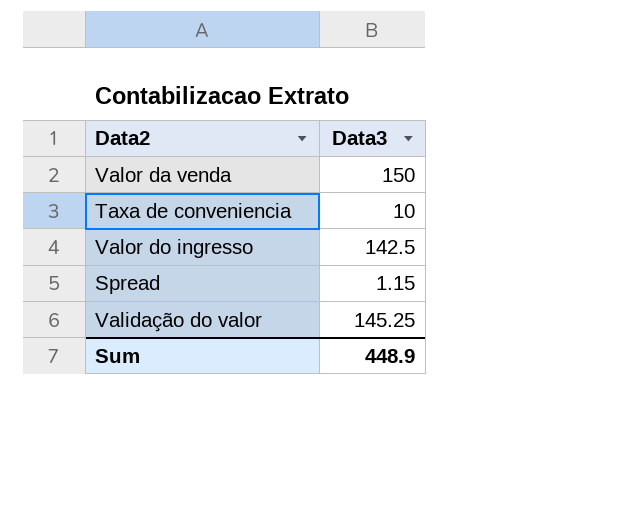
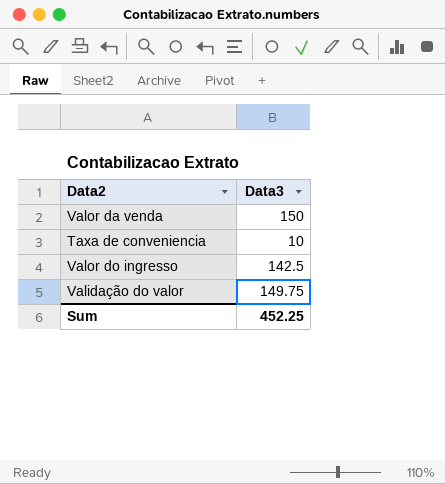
row Spread: 1.15 -> none
Validação do valor | Data3: 145.25 -> 149.75
Sum | Data3: 448.9 -> 452.25

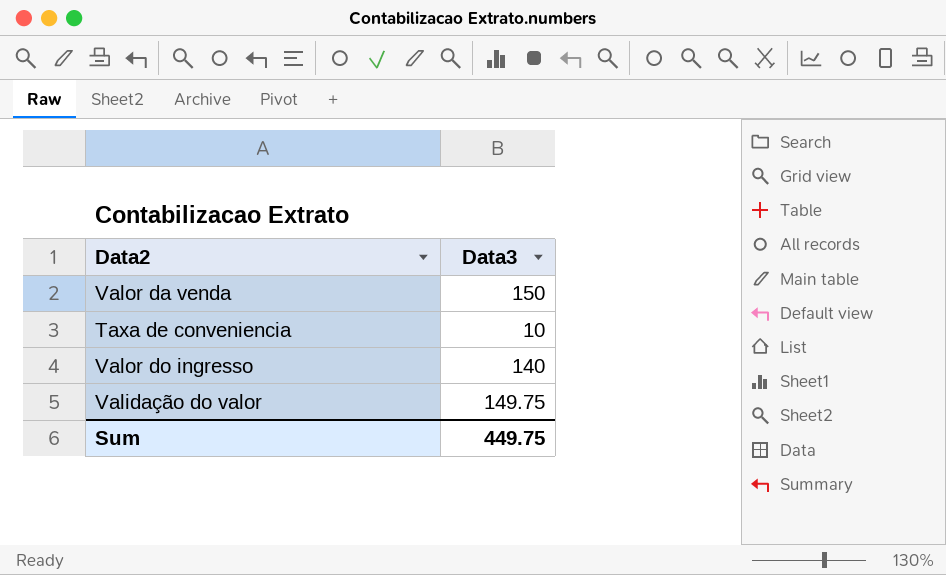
Valor do ingresso | Data3: 142.5 -> 140
Sum | Data3: 452.25 -> 449.75

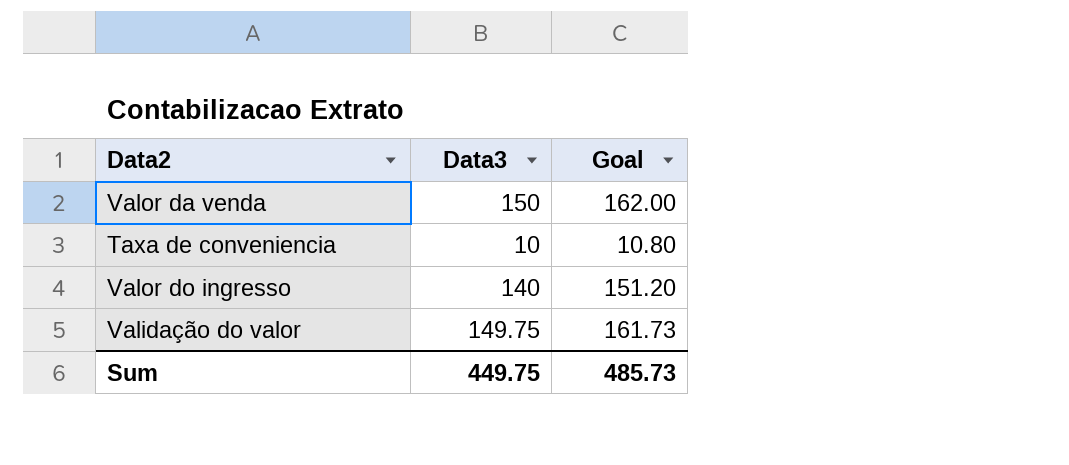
column Goal | formula: none -> [Data3] * 1.08

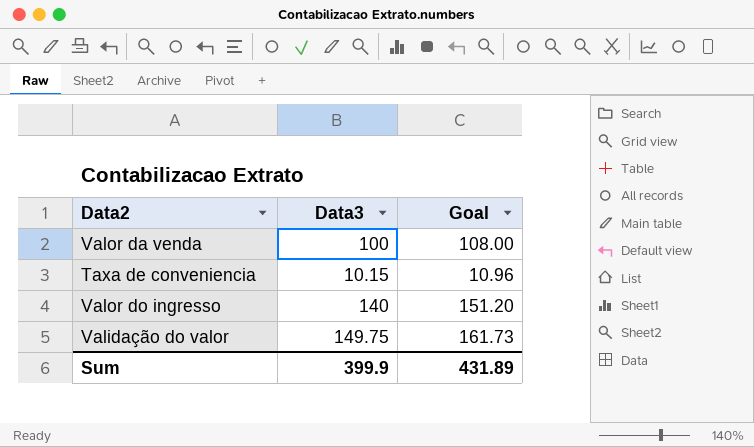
Valor da venda | Data3: 150 -> 100
Valor da venda | Goal: 162.00 -> 108.00
Taxa de conveniencia | Data3: 10 -> 10.15
Taxa de conveniencia | Goal: 10.80 -> 10.96
Sum | Data3: 449.75 -> 399.9
Sum | Goal: 485.73 -> 431.89

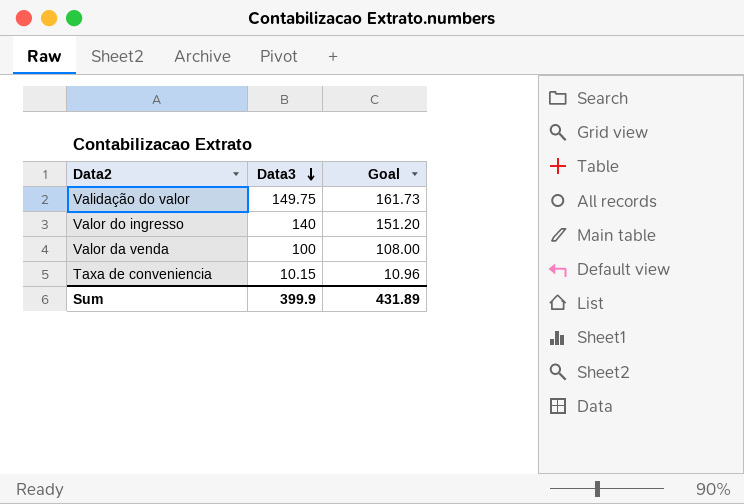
row order: none -> Data3 descending

